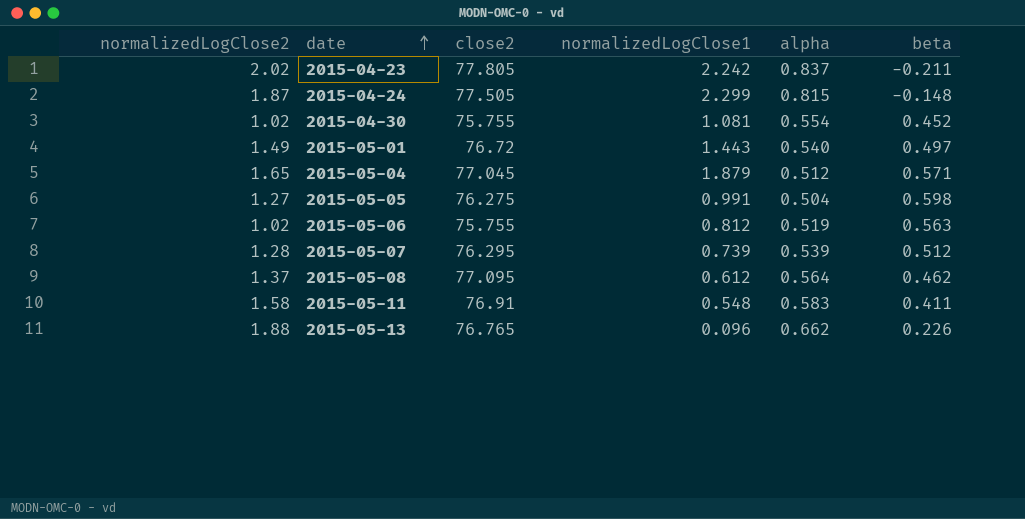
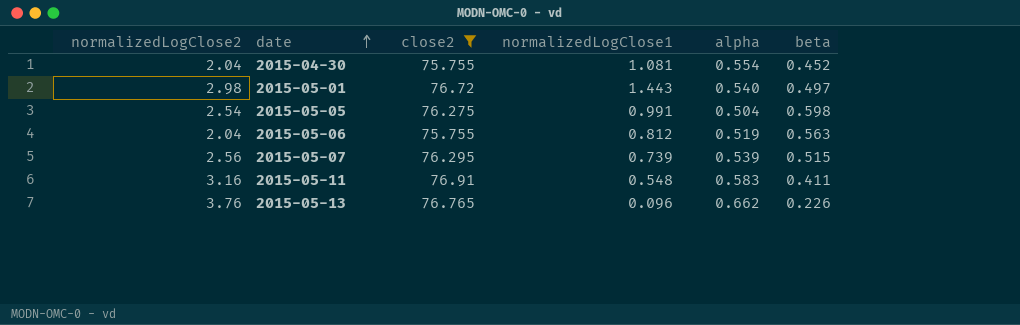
filter: none -> close2 <= 76.91
2015-04-30 | normalizedLogClose2: 1.02 -> 2.04
2015-05-01 | normalizedLogClose2: 1.49 -> 2.98
2015-05-05 | normalizedLogClose2: 1.27 -> 2.54
2015-05-06 | normalizedLogClose2: 1.02 -> 2.04
2015-05-07 | normalizedLogClose2: 1.28 -> 2.56
2015-05-07 | beta: 0.512 -> 0.515
2015-05-11 | normalizedLogClose2: 1.58 -> 3.16
2015-05-13 | normalizedLogClose2: 1.88 -> 3.76

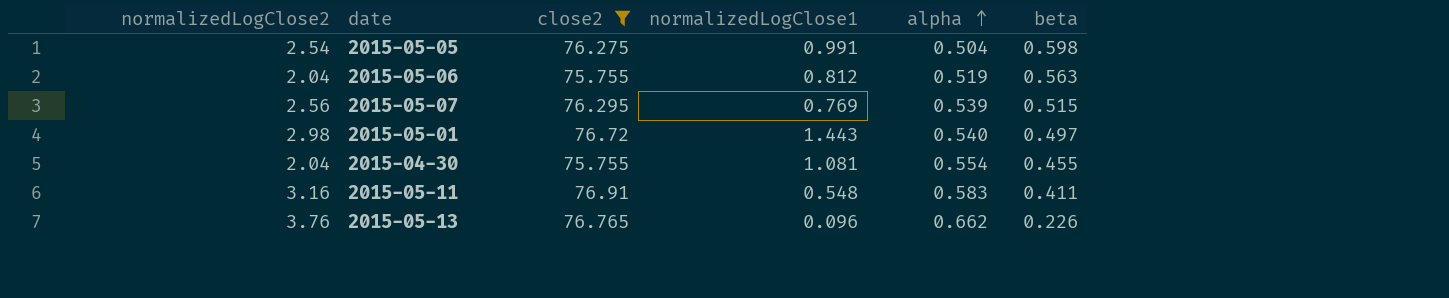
row order: date ascending -> alpha ascending
2015-05-07 | normalizedLogClose1: 0.739 -> 0.769
2015-04-30 | beta: 0.452 -> 0.455

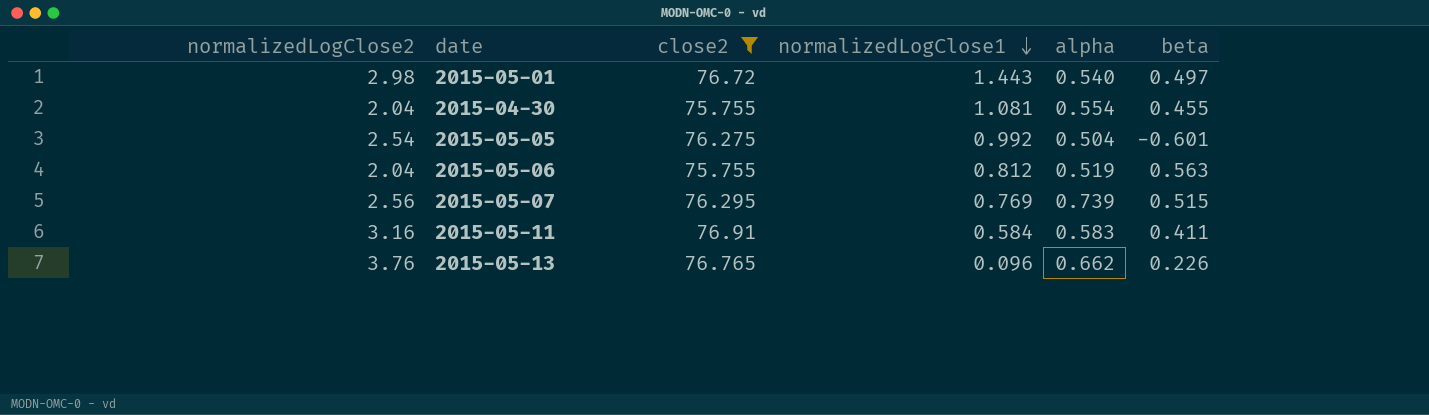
row order: alpha ascending -> normalizedLogClose1 descending
2015-05-05 | normalizedLogClose1: 0.991 -> 0.992
2015-05-05 | beta: 0.598 -> -0.601
2015-05-07 | alpha: 0.539 -> 0.739
2015-05-11 | normalizedLogClose1: 0.548 -> 0.584

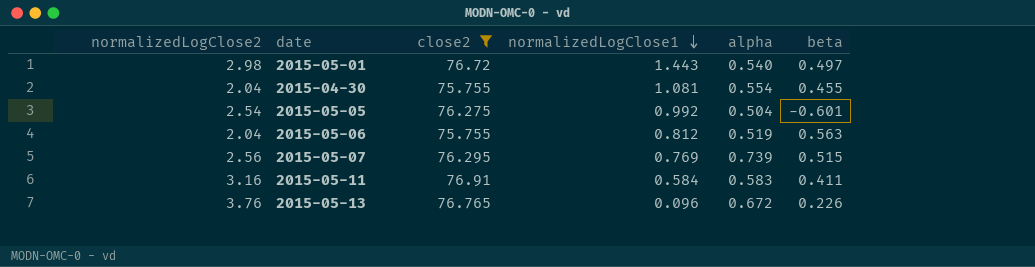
2015-05-13 | alpha: 0.662 -> 0.672

